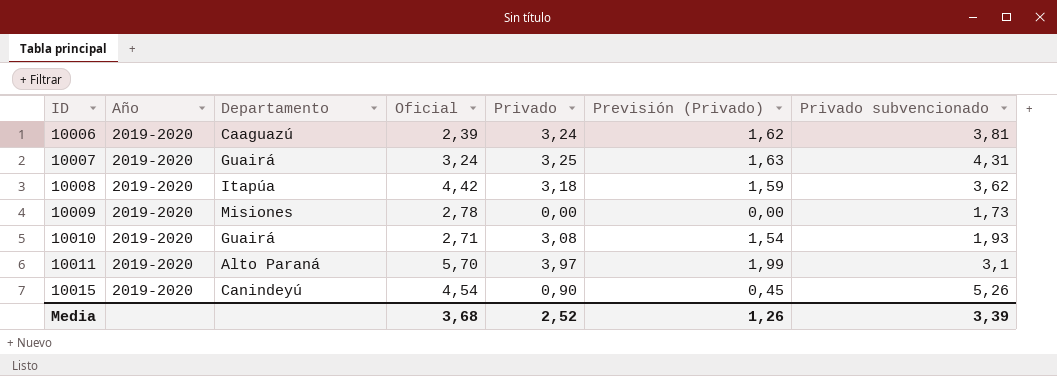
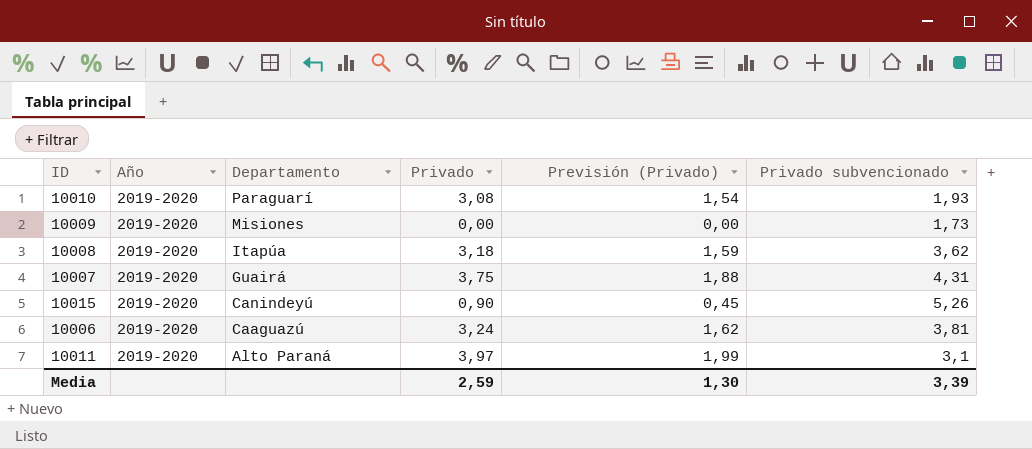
row order: ID ascending -> Departamento descending
column Oficial | position: 4 -> none
10010 | Departamento: Guairá -> Paraguarí
10007 | Privado: 3,25 -> 3,75
10007 | Previsión (Privado): 1,63 -> 1,88
Media | Privado: 2,52 -> 2,59
Media | Previsión (Privado): 1,26 -> 1,30

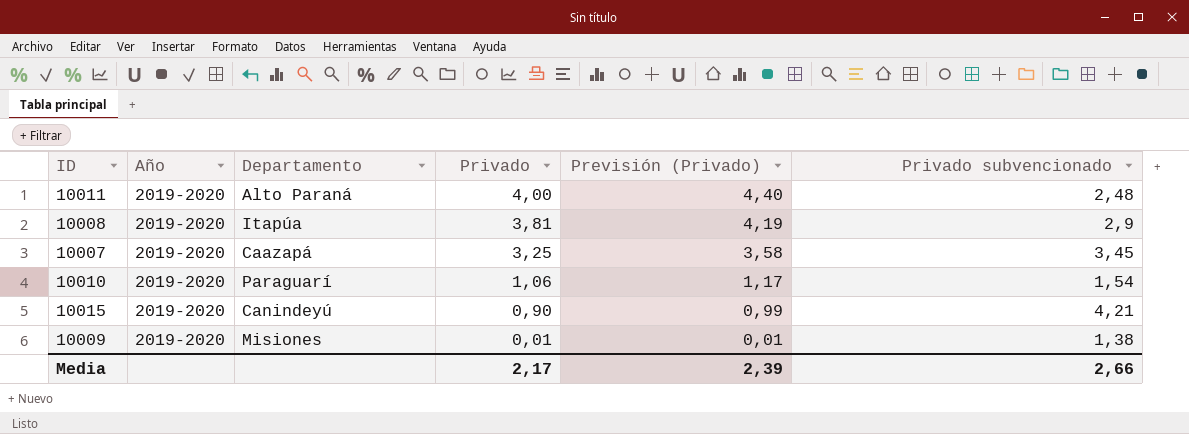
row order: Departamento descending -> Privado descending
column Previsión (Privado) | formula: [Privado] * 0,5 -> [Privado] * 1,1
row 10006: 2019-2020 | Caaguazú | 3,24 | 1,62 | 3,81 -> none
10011 | Privado: 3,97 -> 4,00
10011 | Privado subvencionado: 3,1 -> 2,48
10008 | Privado: 3,18 -> 3,81
10008 | Privado subvencionado: 3,62 -> 2,9
10007 | Departamento: Guairá -> Caazapá
10007 | Privado: 3,75 -> 3,25
10007 | Privado subvencionado: 4,31 -> 3,45
10010 | Privado: 3,08 -> 1,06
10010 | Privado subvencionado: 1,93 -> 1,54
10015 | Privado subvencionado: 5,26 -> 4,21
10009 | Privado: 0,00 -> 0,01
10009 | Privado subvencionado: 1,73 -> 1,38
Media | Privado: 2,59 -> 2,17
Media | Previsión (Privado): 1,30 -> 2,39
Media | Privado subvencionado: 3,39 -> 2,66

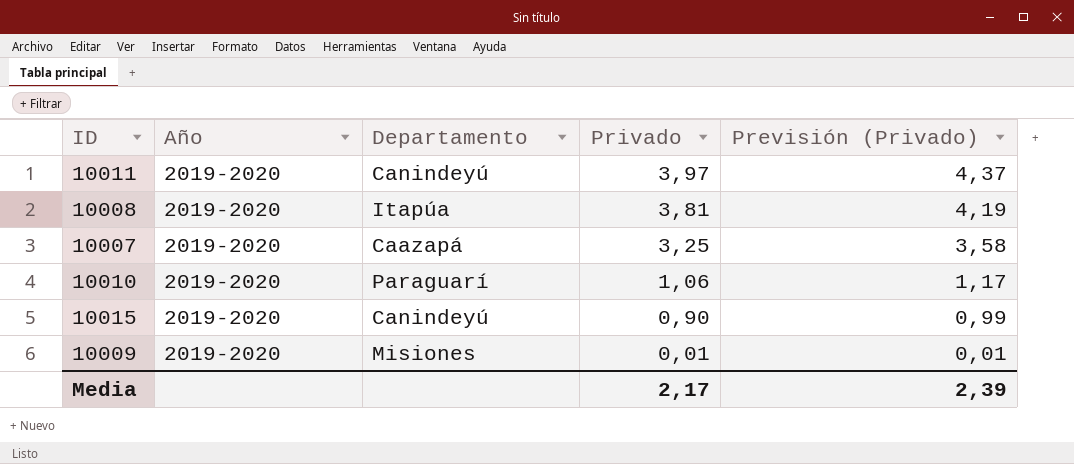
column Privado subvencionado | position: 6 -> none
10011 | Departamento: Alto Paraná -> Canindeyú
10011 | Privado: 4,00 -> 3,97
10011 | Previsión (Privado): 4,40 -> 4,37

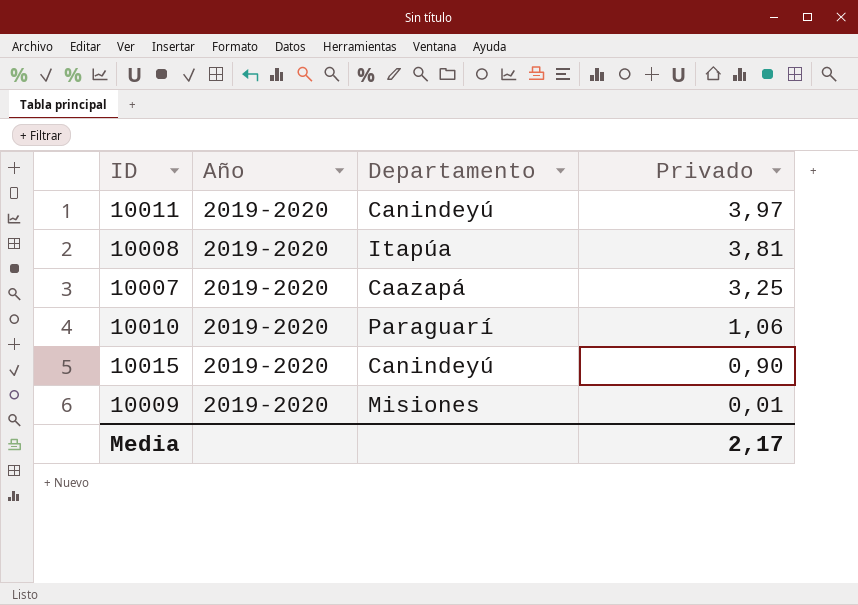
column Previsión (Privado) | formula: [Privado] * 1,1 -> none

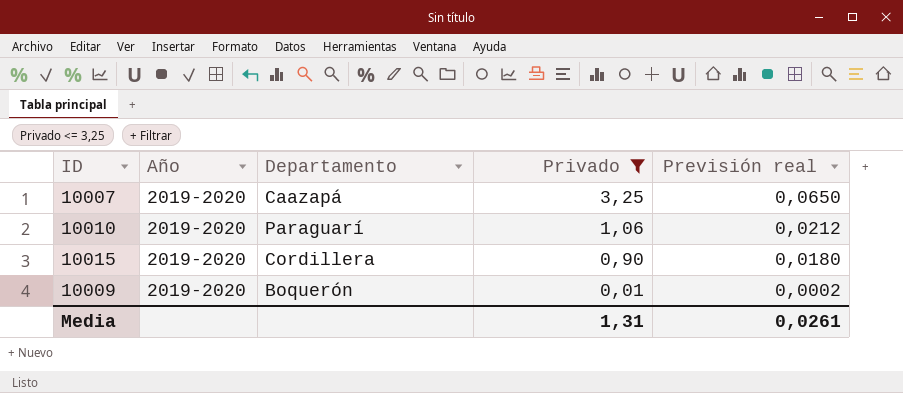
filter: none -> Privado <= 3,25
column Previsión real | formula: none -> [Privado] * 0,02
10015 | Departamento: Canindeyú -> Cordillera
10009 | Departamento: Misiones -> Boquerón
Media | Privado: 2,17 -> 1,31

